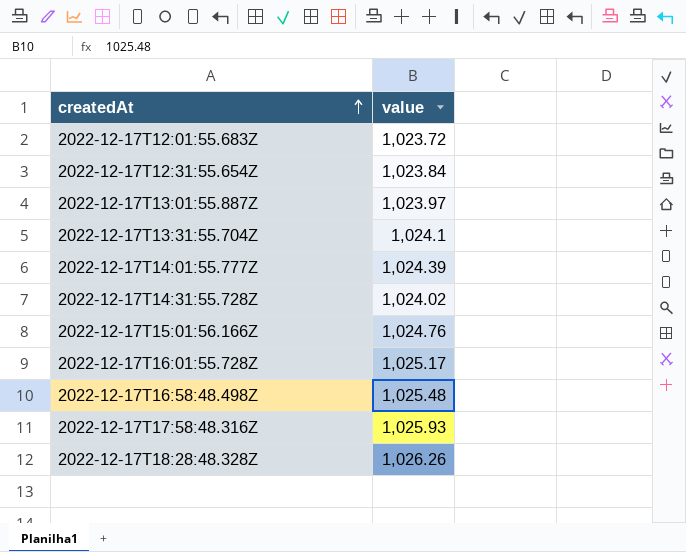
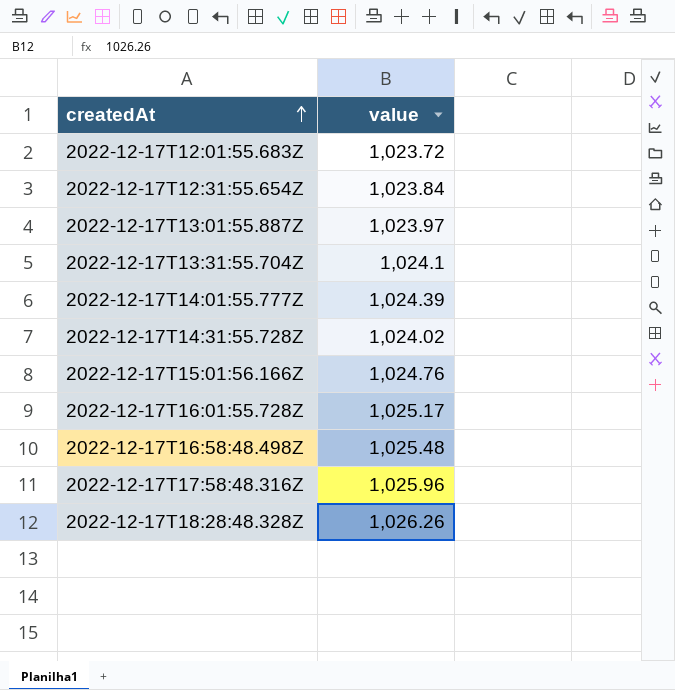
2022-12-17T17:58:48.316Z | value: 1,025.93 -> 1,025.96

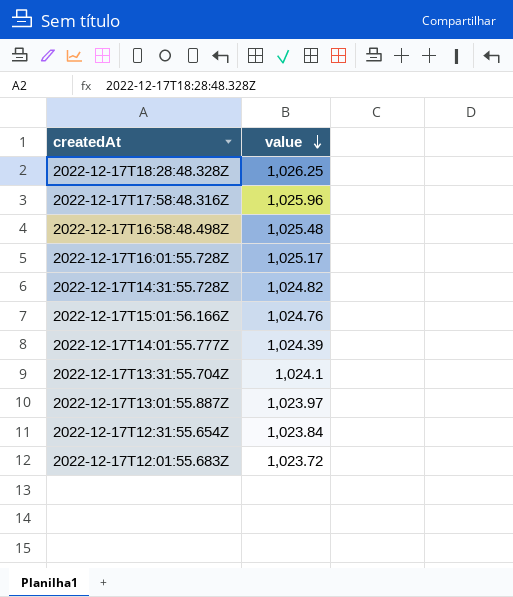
row order: createdAt ascending -> value descending
2022-12-17T18:28:48.328Z | value: 1,026.26 -> 1,026.25
2022-12-17T14:31:55.728Z | value: 1,024.02 -> 1,024.82

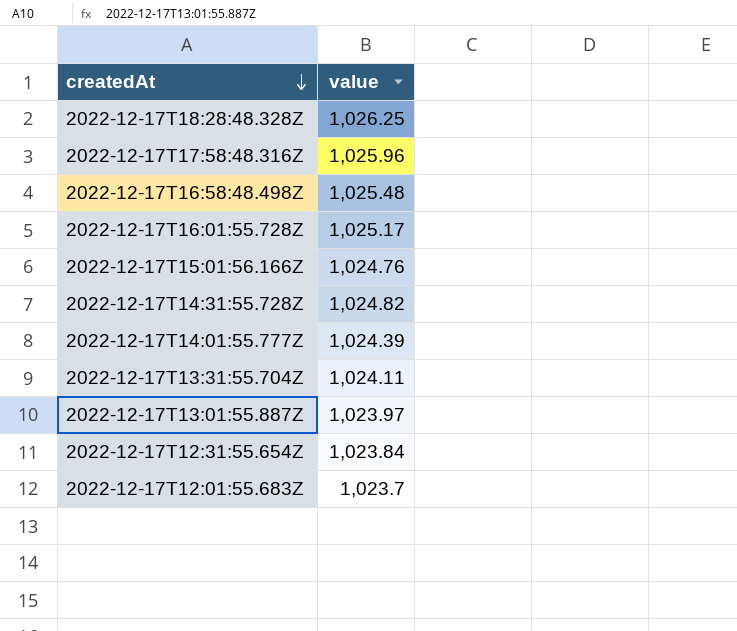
row order: value descending -> createdAt descending
2022-12-17T13:31:55.704Z | value: 1,024.1 -> 1,024.11
2022-12-17T12:01:55.683Z | value: 1,023.72 -> 1,023.7

